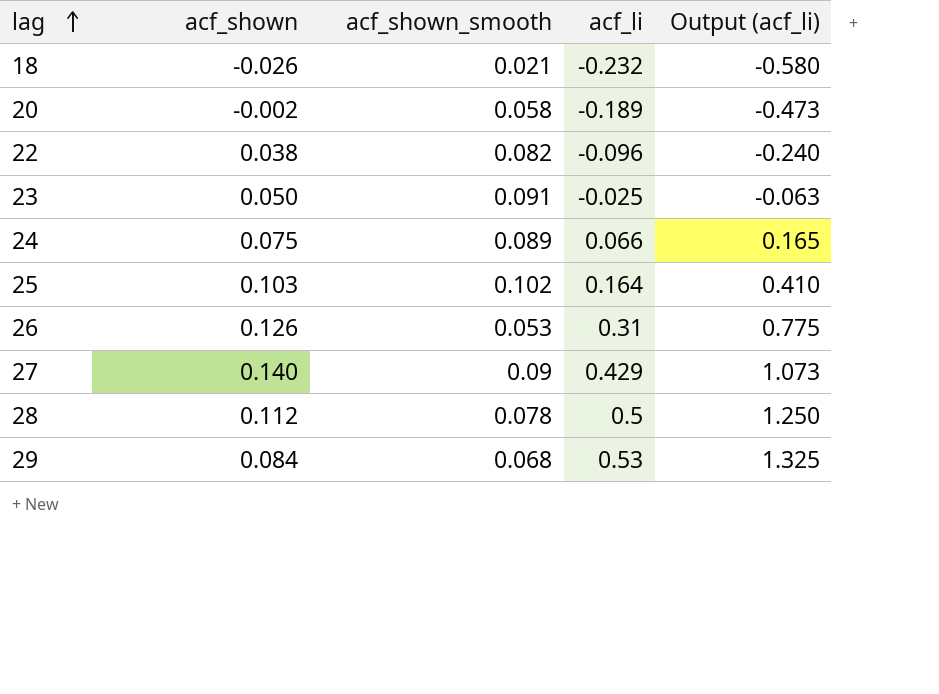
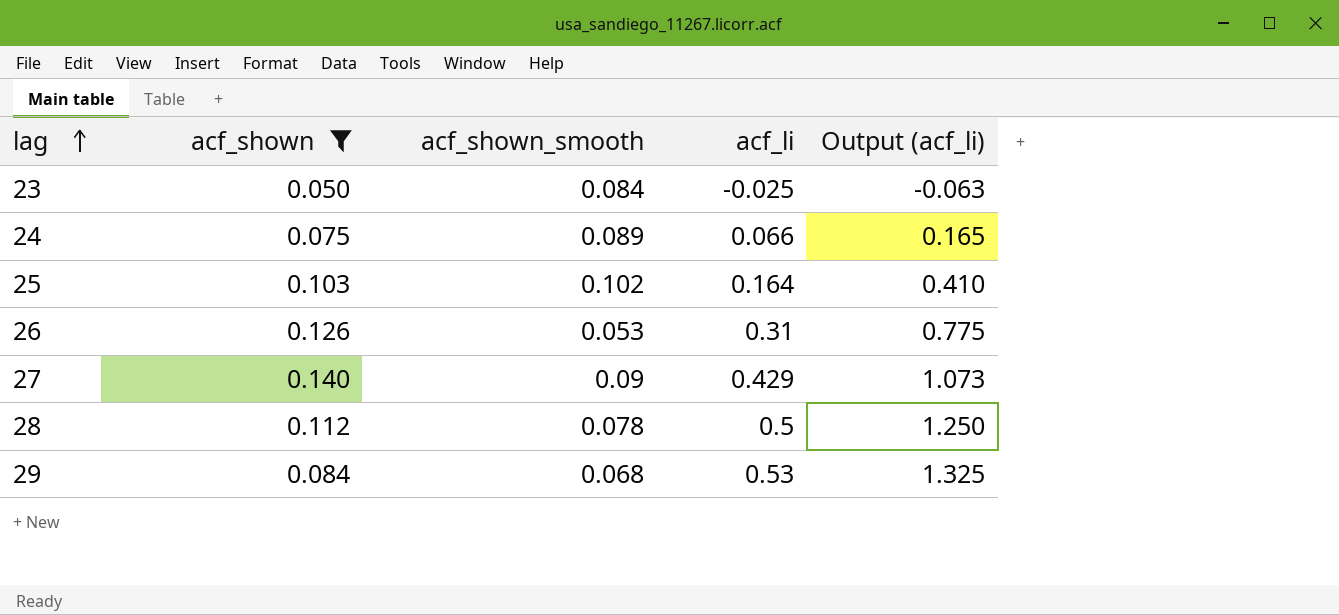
filter: none -> acf_shown >= 0.050
23 | acf_shown_smooth: 0.091 -> 0.084

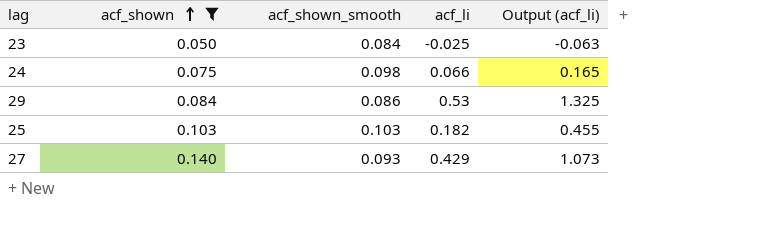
row order: lag ascending -> acf_shown ascending
row 26: 0.126 | 0.053 | 0.31 | 0.775 -> none
row 28: 0.112 | 0.078 | 0.5 | 1.250 -> none
24 | acf_shown_smooth: 0.089 -> 0.098
29 | acf_shown_smooth: 0.068 -> 0.086
25 | acf_shown_smooth: 0.102 -> 0.103
25 | acf_li: 0.164 -> 0.182
25 | Output (acf_li): 0.410 -> 0.455
27 | acf_shown_smooth: 0.09 -> 0.093

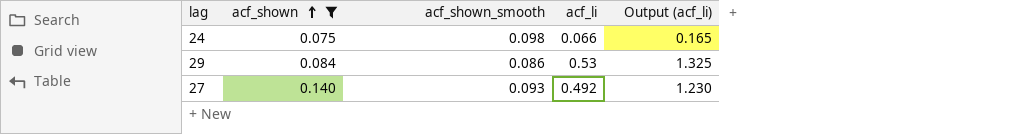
row 23: 0.050 | 0.084 | -0.025 | -0.063 -> none
row 25: 0.103 | 0.103 | 0.182 | 0.455 -> none
27 | acf_li: 0.429 -> 0.492
27 | Output (acf_li): 1.073 -> 1.230

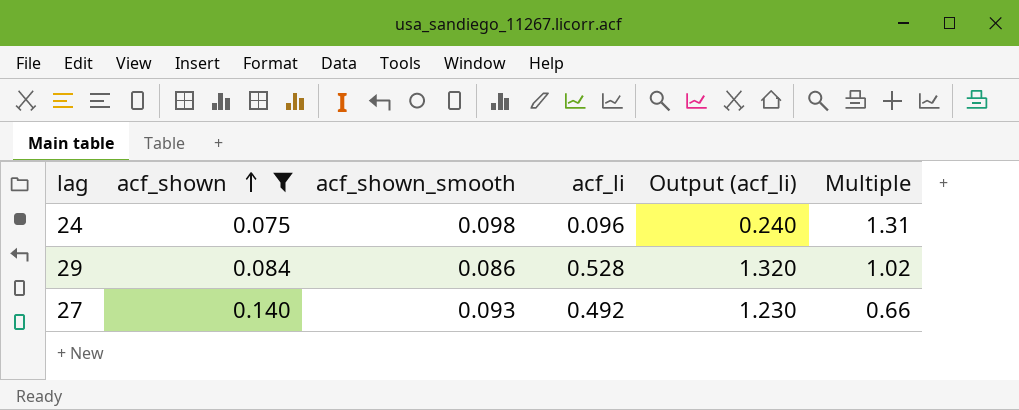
column Multiple | formula: none -> [acf_shown_smooth] / [acf_shown]
24 | acf_li: 0.066 -> 0.096
24 | Output (acf_li): 0.165 -> 0.240
29 | acf_li: 0.53 -> 0.528
29 | Output (acf_li): 1.325 -> 1.320

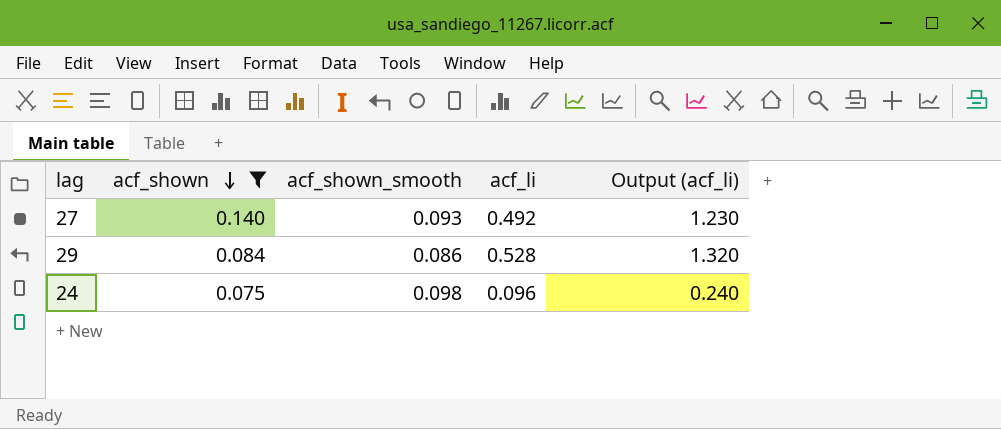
row order: acf_shown ascending -> acf_shown descending
column Multiple | formula: [acf_shown_smooth] / [acf_shown] -> none

